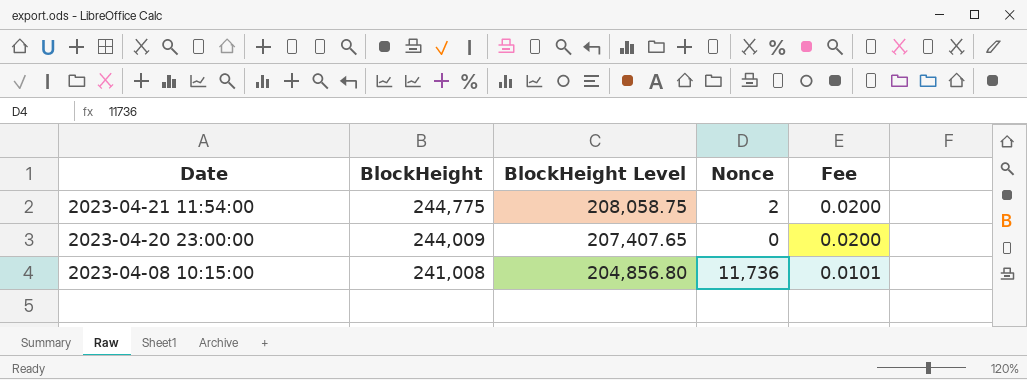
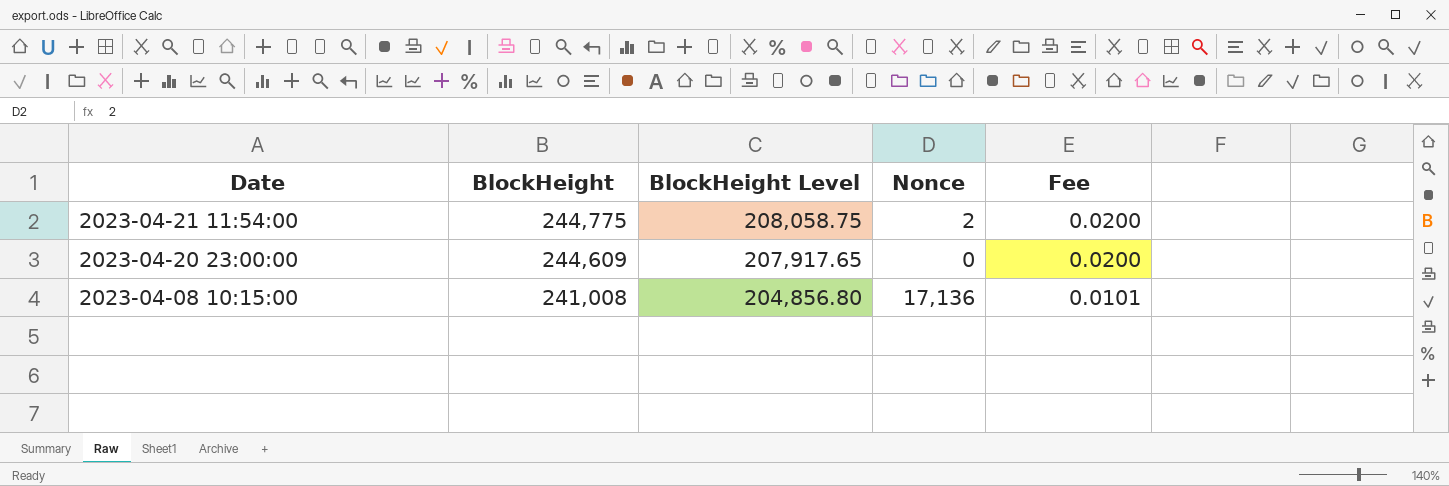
2023-04-20 23:00:00 | BlockHeight: 244,009 -> 244,609
2023-04-20 23:00:00 | BlockHeight Level: 207,407.65 -> 207,917.65
2023-04-08 10:15:00 | Nonce: 11,736 -> 17,136

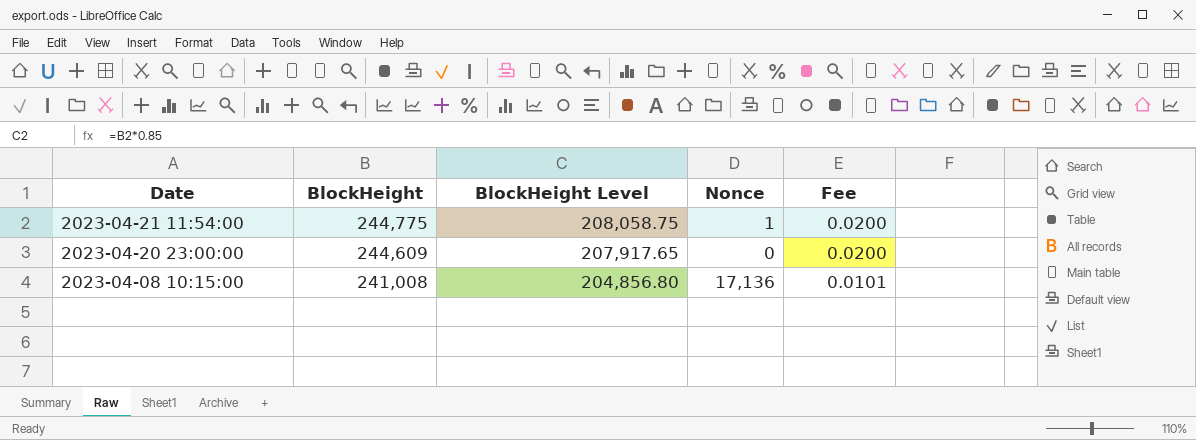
2023-04-21 11:54:00 | Nonce: 2 -> 1

